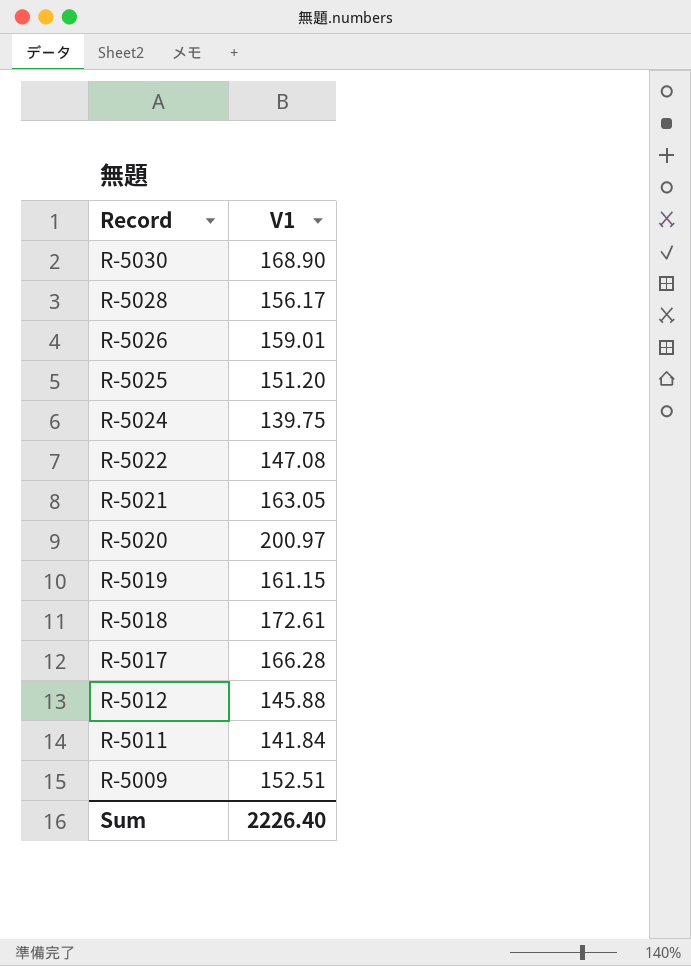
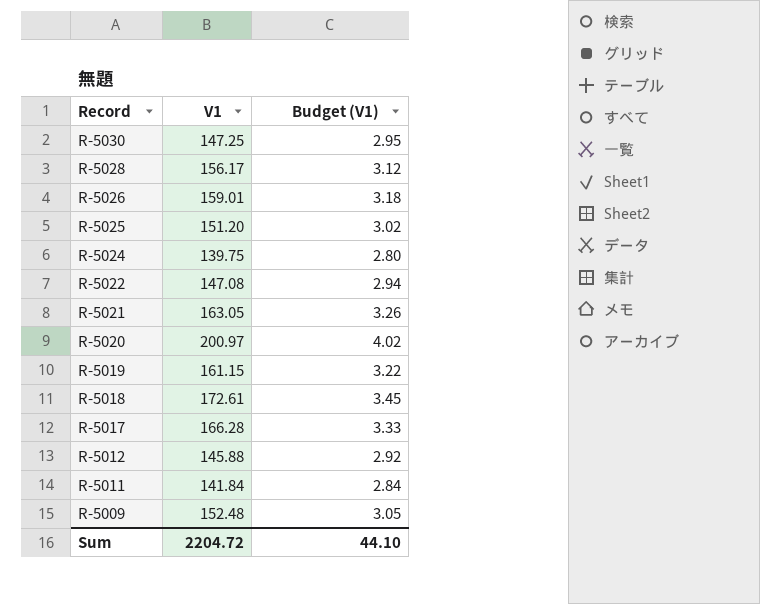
column Budget (V1) | formula: none -> [V1] * 0.02
R-5030 | V1: 168.90 -> 147.25
R-5009 | V1: 152.51 -> 152.48
Sum | V1: 2226.40 -> 2204.72

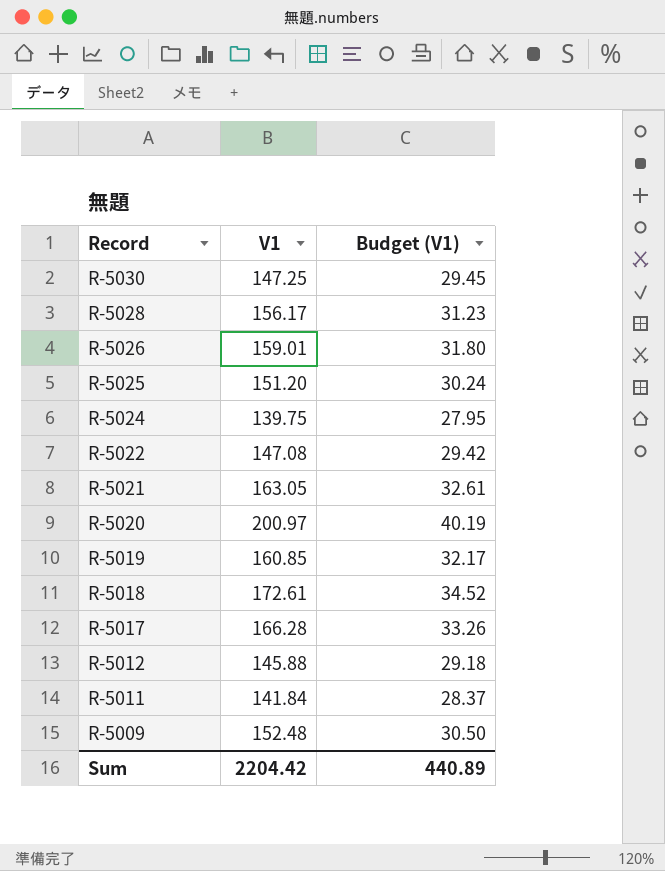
column Budget (V1) | formula: [V1] * 0.02 -> [V1] * 0.2
R-5019 | V1: 161.15 -> 160.85
Sum | V1: 2204.72 -> 2204.42
Sum | Budget (V1): 44.10 -> 440.89

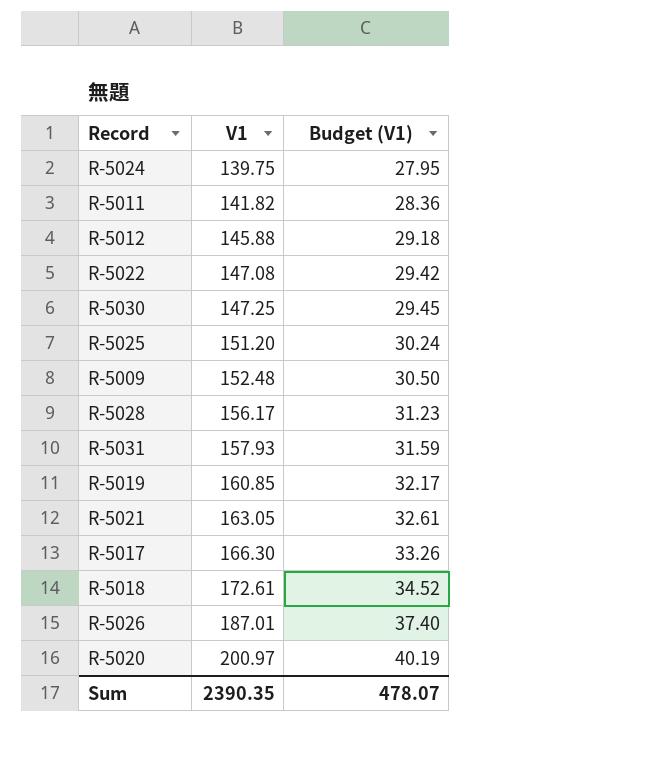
row order: Record descending -> V1 ascending
R-5011 | V1: 141.84 -> 141.82
R-5011 | Budget (V1): 28.37 -> 28.36
row R-5031: none -> 157.93 | 31.59
R-5017 | V1: 166.28 -> 166.30
R-5026 | V1: 159.01 -> 187.01
R-5026 | Budget (V1): 31.80 -> 37.40
Sum | V1: 2204.42 -> 2390.35
Sum | Budget (V1): 440.89 -> 478.07

